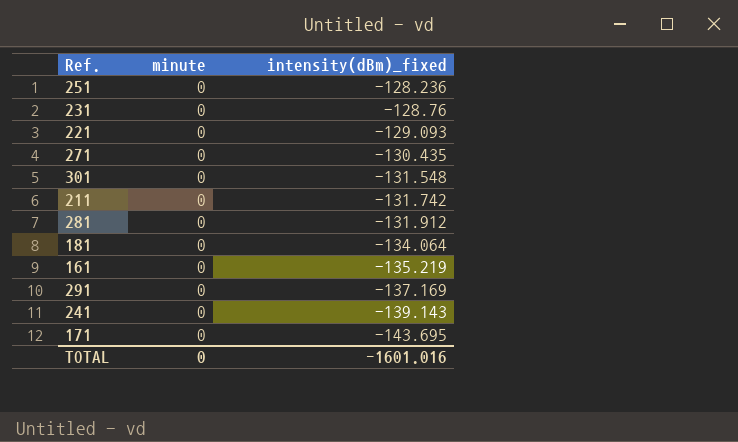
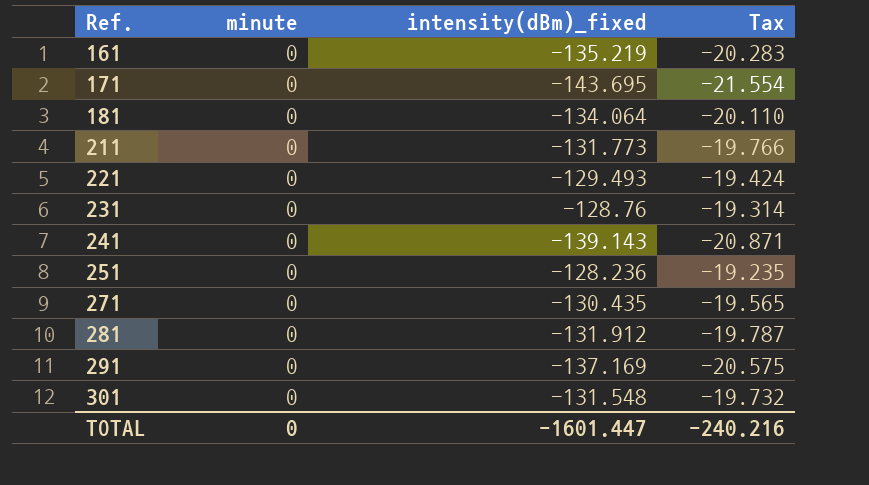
row order: intensity(dBm)_fixed descending -> Ref. ascending
column Tax | formula: none -> [intensity(dBm)_fixed] * 0.15
211 | intensity(dBm)_fixed: -131.742 -> -131.773
221 | intensity(dBm)_fixed: -129.093 -> -129.493
TOTAL | intensity(dBm)_fixed: -1601.016 -> -1601.447

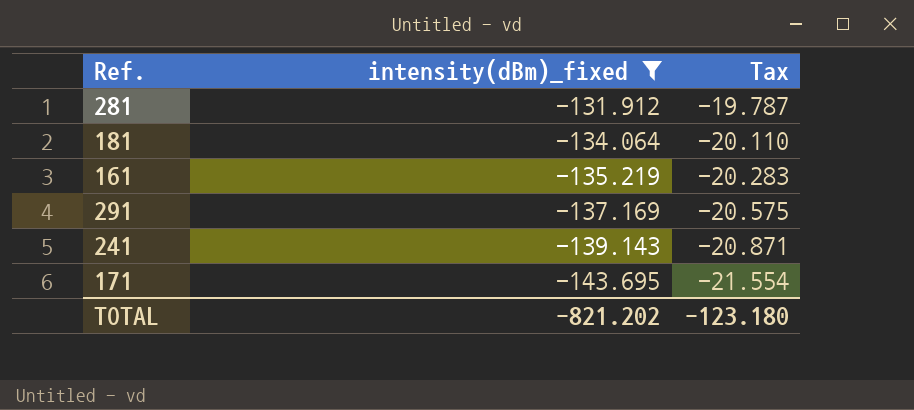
filter: none -> intensity(dBm)_fixed <= -131.912
row order: Ref. ascending -> intensity(dBm)_fixed descending
column minute | position: 2 -> none
TOTAL | intensity(dBm)_fixed: -1601.447 -> -821.202
TOTAL | Tax: -240.216 -> -123.180

